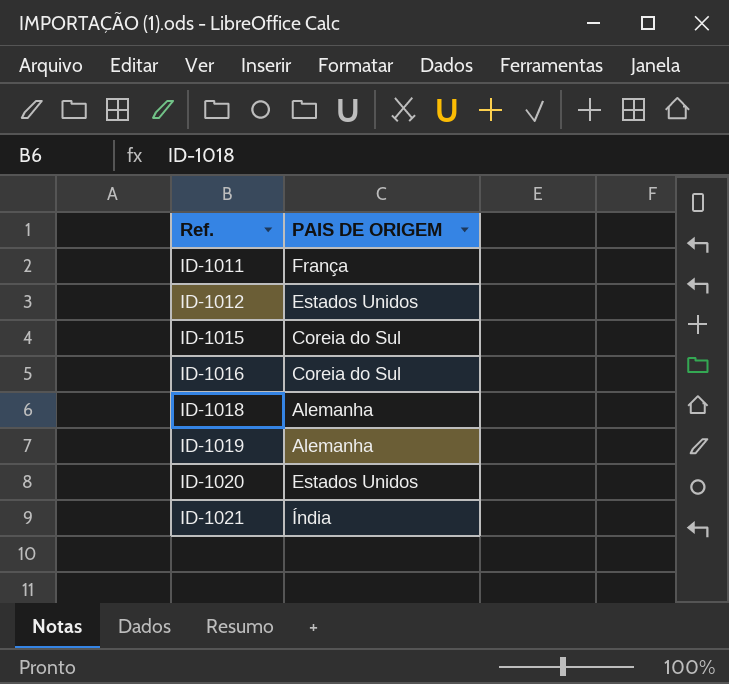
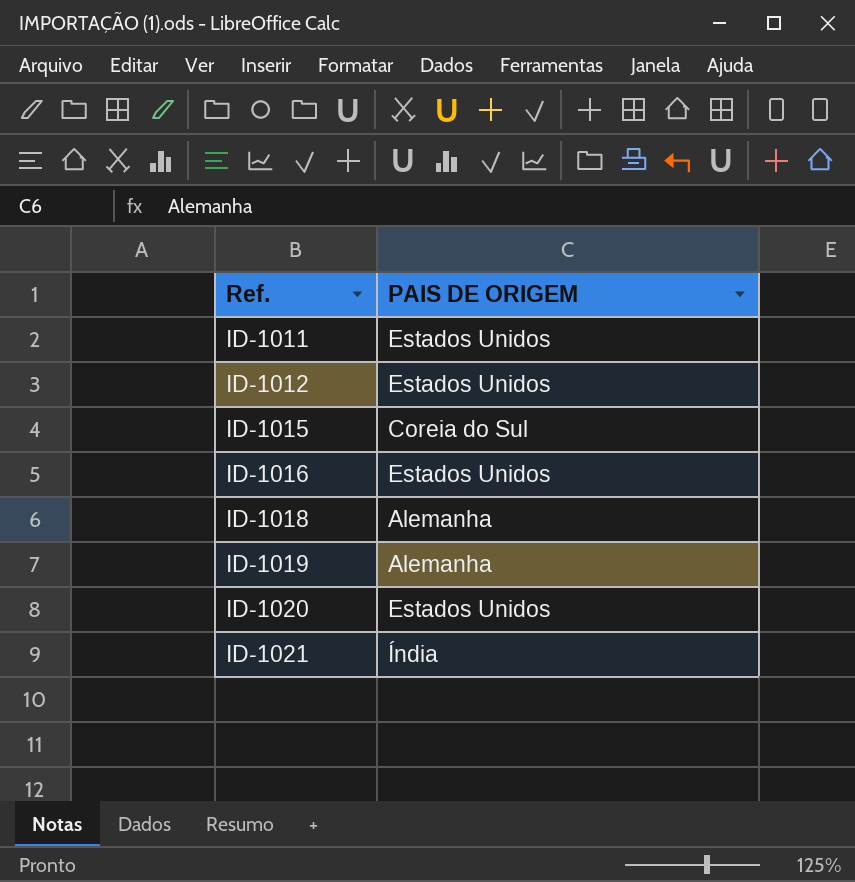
ID-1011 | PAIS DE ORIGEM: França -> Estados Unidos
ID-1016 | PAIS DE ORIGEM: Coreia do Sul -> Estados Unidos

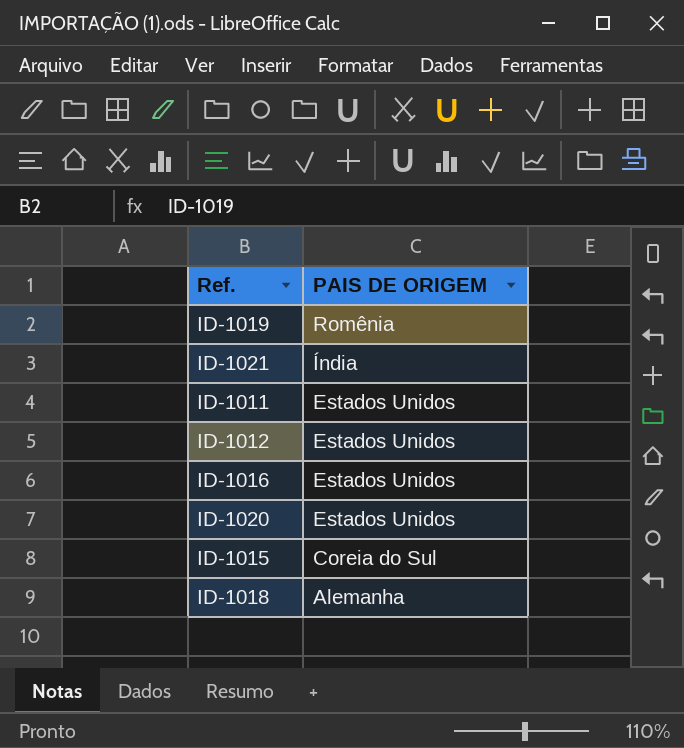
row order: Ref. ascending -> PAIS DE ORIGEM descending
ID-1019 | PAIS DE ORIGEM: Alemanha -> Romênia

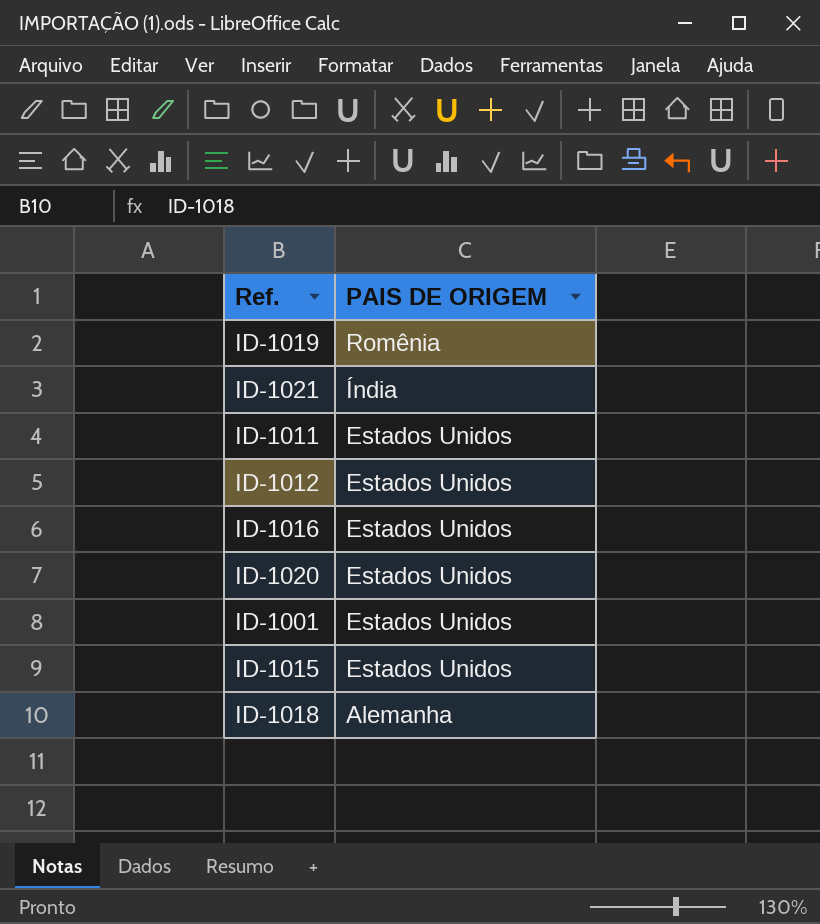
row ID-1001: none -> Estados Unidos
ID-1015 | PAIS DE ORIGEM: Coreia do Sul -> Estados Unidos

